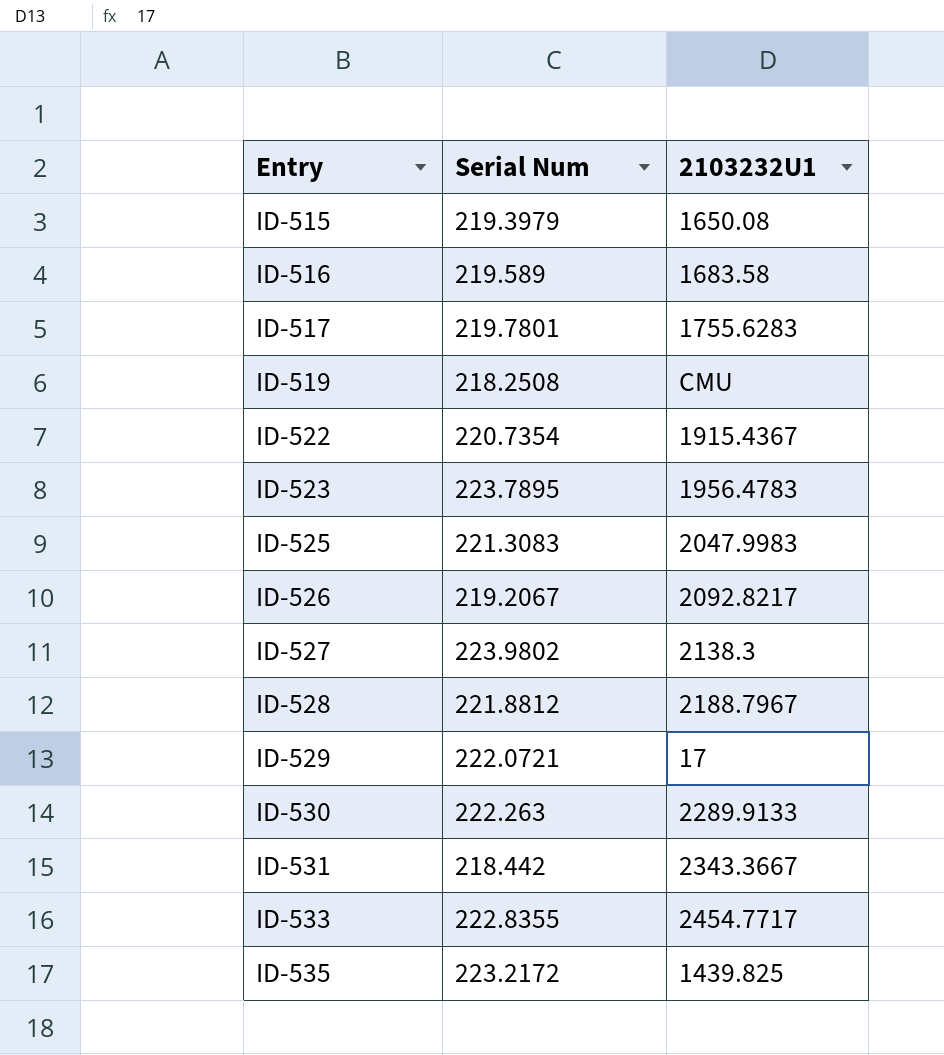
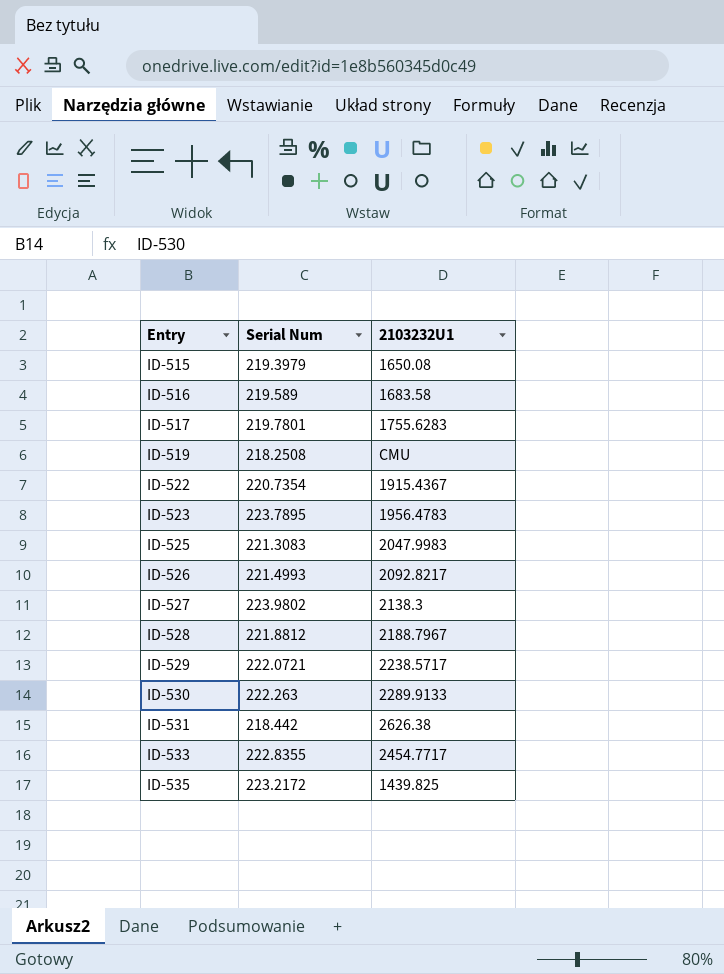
ID-526 | Serial Num: 219.2067 -> 221.4993
ID-529 | 2103232U1: 17 -> 2238.5717
ID-531 | 2103232U1: 2343.3667 -> 2626.38

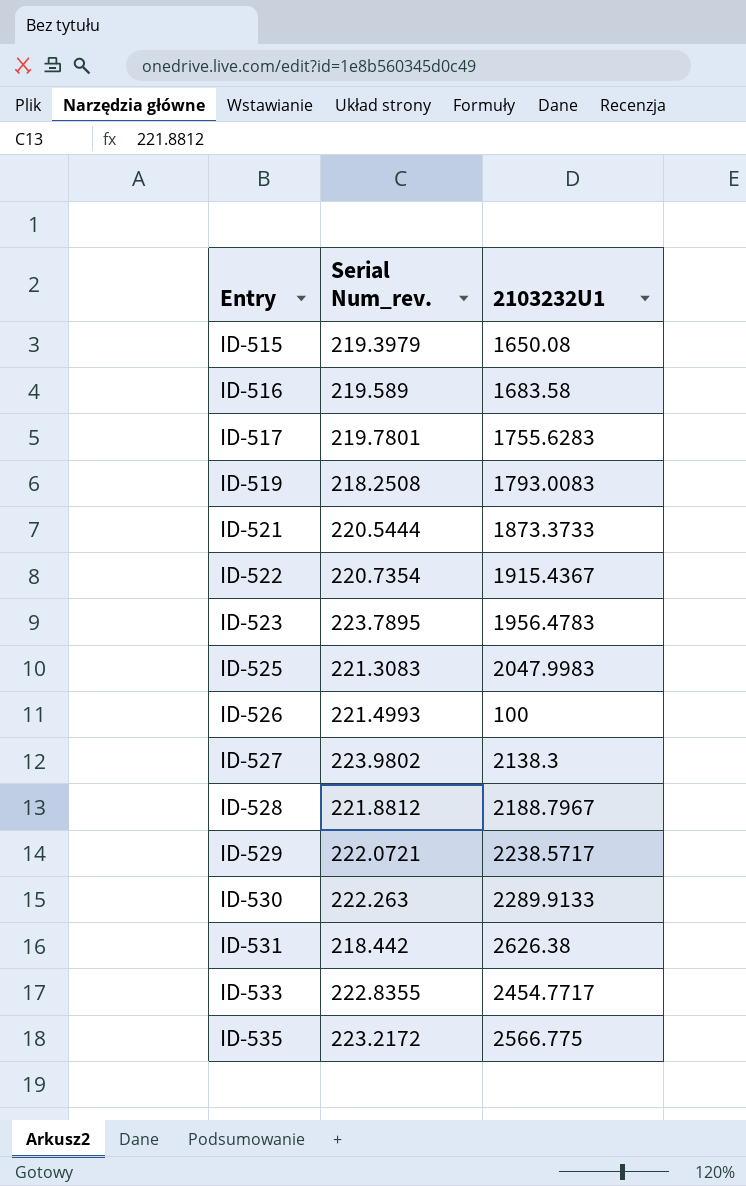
column name: Serial Num -> Serial Num_rev.
ID-519 | 2103232U1: CMU -> 1793.0083
row ID-521: none -> 220.5444 | 1873.3733
ID-526 | 2103232U1: 2092.8217 -> 100
ID-535 | 2103232U1: 1439.825 -> 2566.775

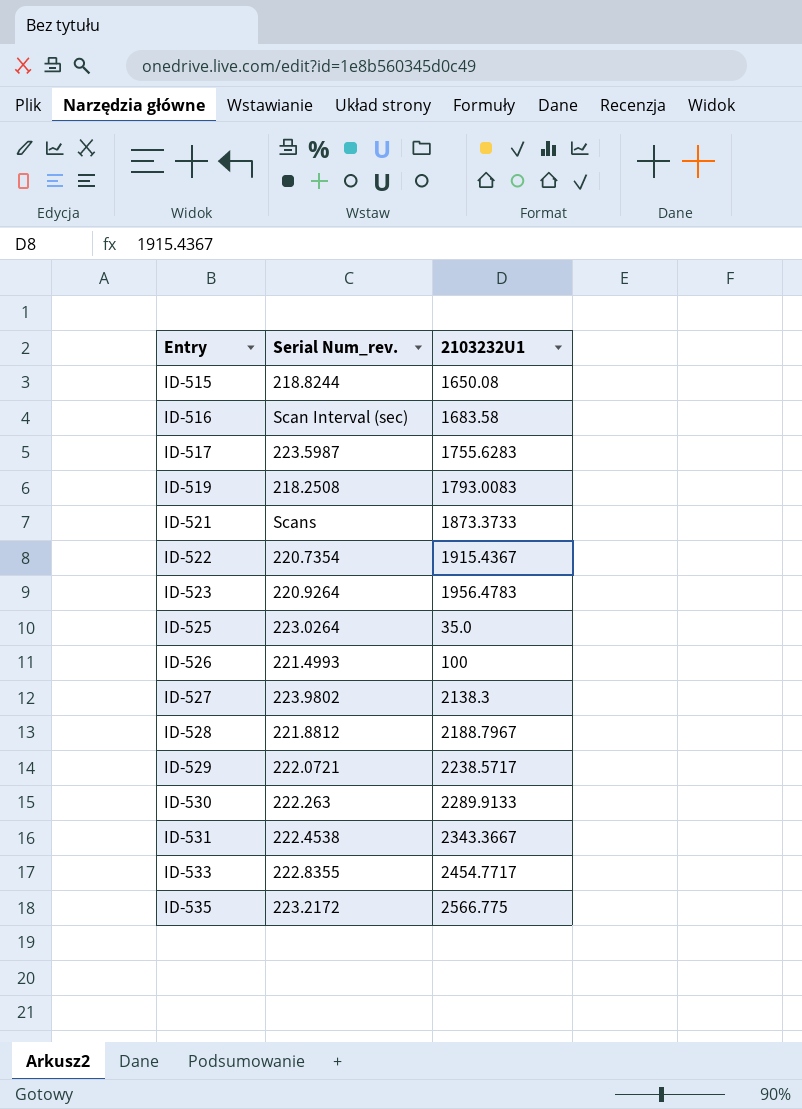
ID-515 | Serial Num_rev.: 219.3979 -> 218.8244
ID-516 | Serial Num_rev.: 219.589 -> Scan Interval (sec)
ID-517 | Serial Num_rev.: 219.7801 -> 223.5987
ID-521 | Serial Num_rev.: 220.5444 -> Scans
ID-523 | Serial Num_rev.: 223.7895 -> 220.9264
ID-525 | Serial Num_rev.: 221.3083 -> 223.0264
ID-525 | 2103232U1: 2047.9983 -> 35.0
ID-531 | Serial Num_rev.: 218.442 -> 222.4538
ID-531 | 2103232U1: 2626.38 -> 2343.3667

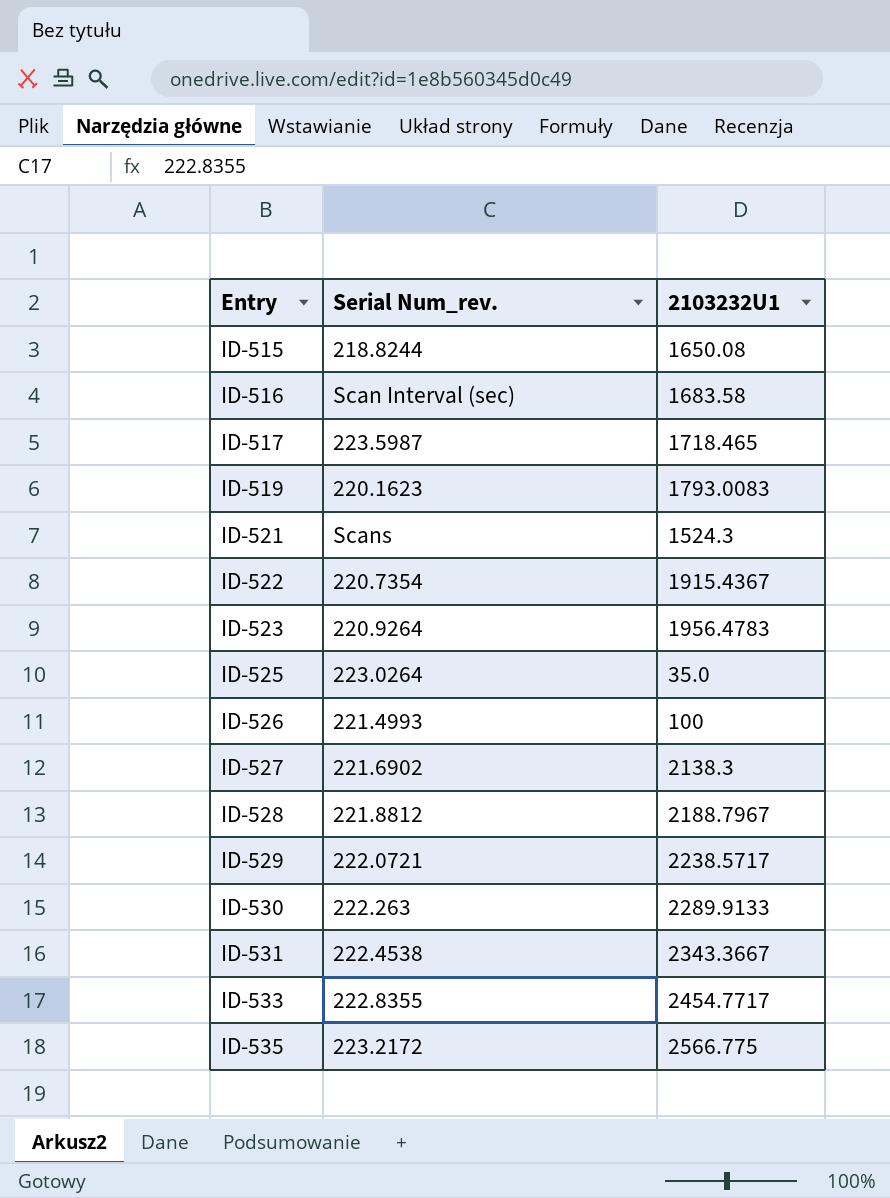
ID-517 | 2103232U1: 1755.6283 -> 1718.465
ID-519 | Serial Num_rev.: 218.2508 -> 220.1623
ID-521 | 2103232U1: 1873.3733 -> 1524.3
ID-527 | Serial Num_rev.: 223.9802 -> 221.6902

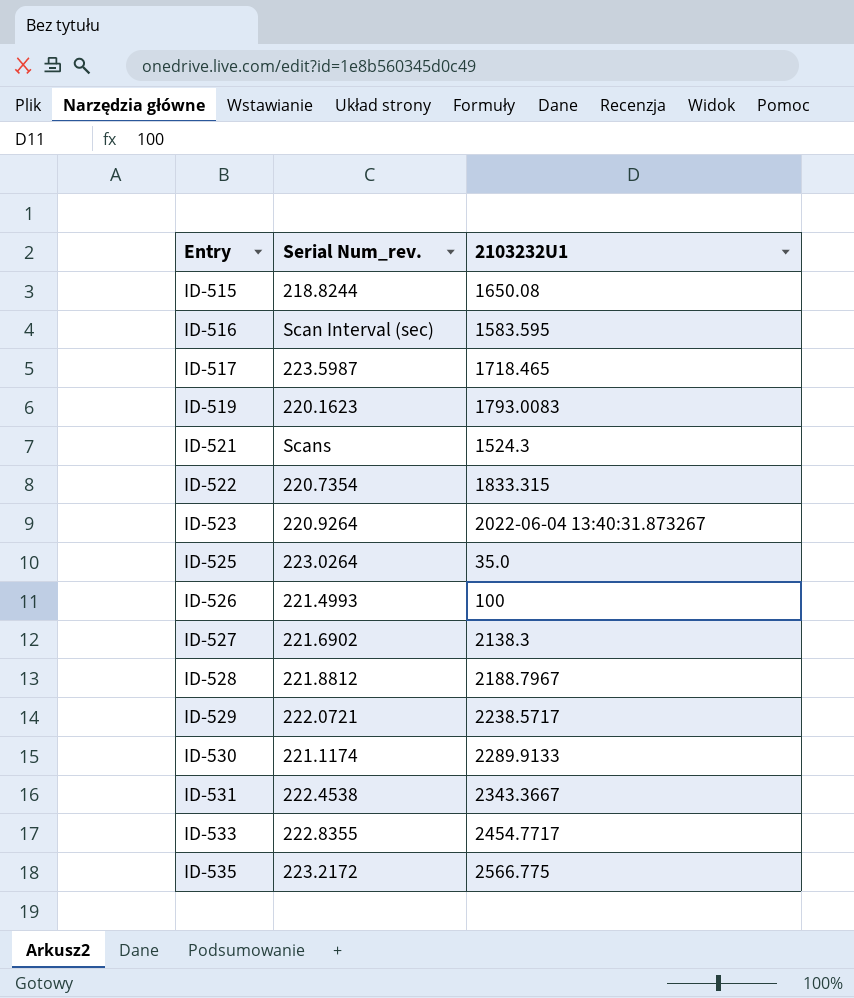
ID-516 | 2103232U1: 1683.58 -> 1583.595
ID-522 | 2103232U1: 1915.4367 -> 1833.315
ID-523 | 2103232U1: 1956.4783 -> 2022-06-04 13:40:31.873267
ID-530 | Serial Num_rev.: 222.263 -> 221.1174

